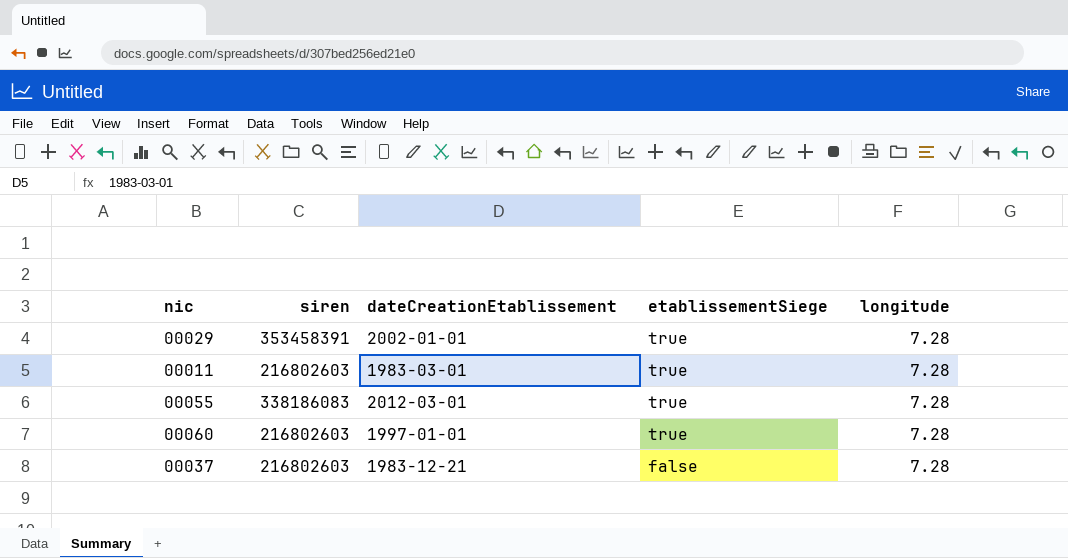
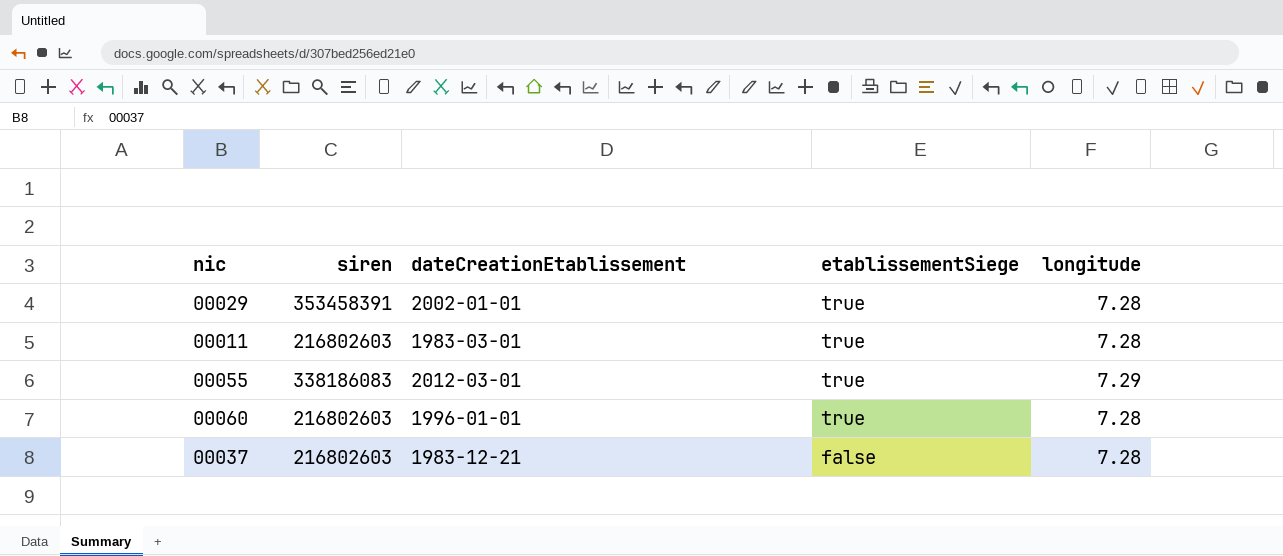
00055 | longitude: 7.28 -> 7.29
00060 | dateCreationEtablissement: 1997-01-01 -> 1996-01-01

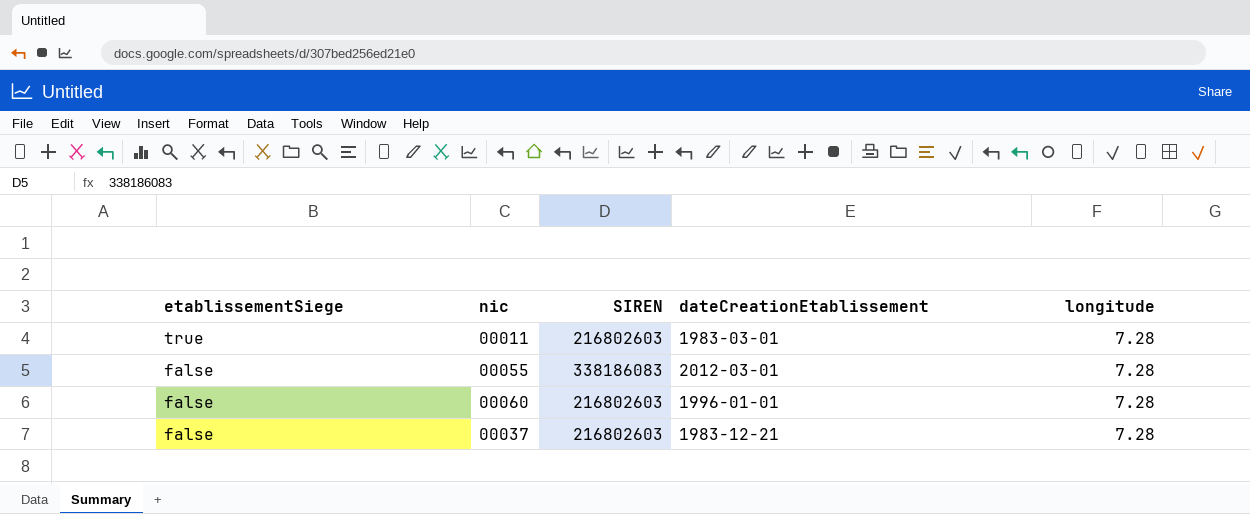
column etablissementSiege | position: 4 -> 1
column name: siren -> SIREN
row 00029: 353458391 | 2002-01-01 | true | 7.28 -> none
00055 | etablissementSiege: true -> false
00055 | longitude: 7.29 -> 7.28
00060 | etablissementSiege: true -> false

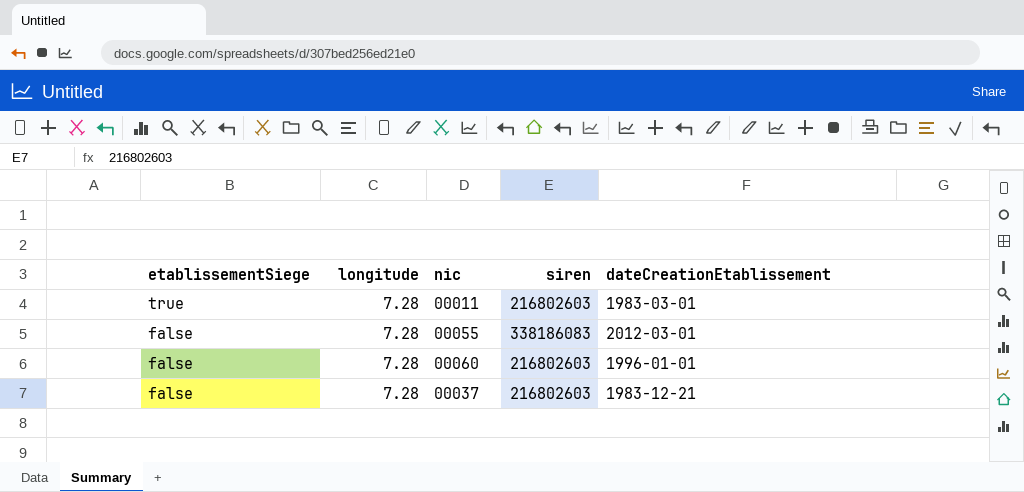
column longitude | position: 5 -> 2
column name: SIREN -> siren

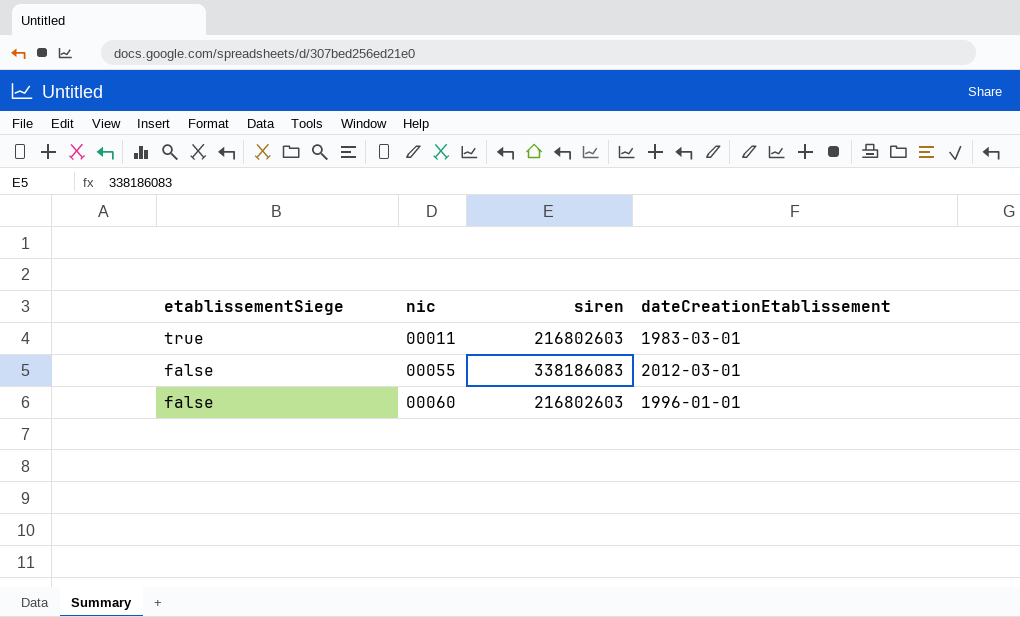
column longitude | position: 2 -> none
row 00037: false | 7.28 | 216802603 | 1983-12-21 -> none

